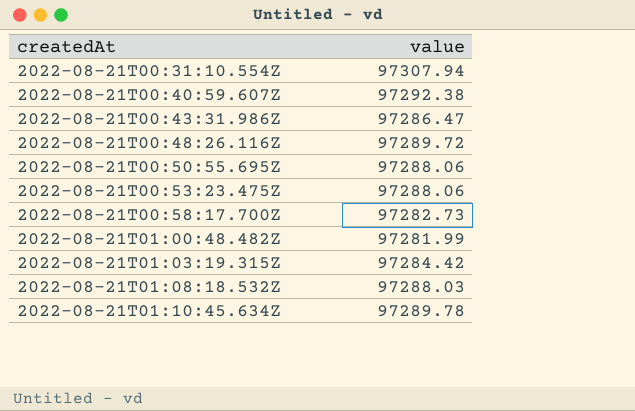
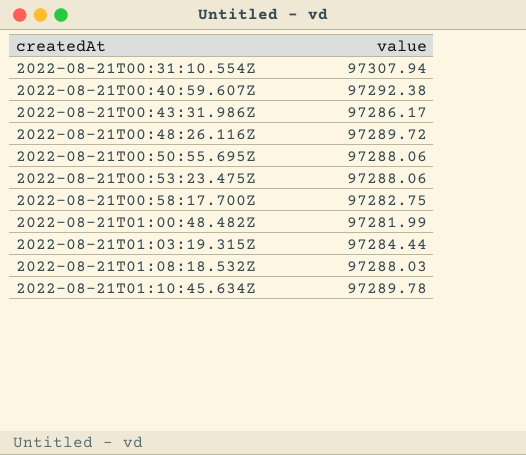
2022-08-21T00:43:31.986Z | value: 97286.47 -> 97286.17
2022-08-21T00:58:17.700Z | value: 97282.73 -> 97282.75
2022-08-21T01:03:19.315Z | value: 97284.42 -> 97284.44

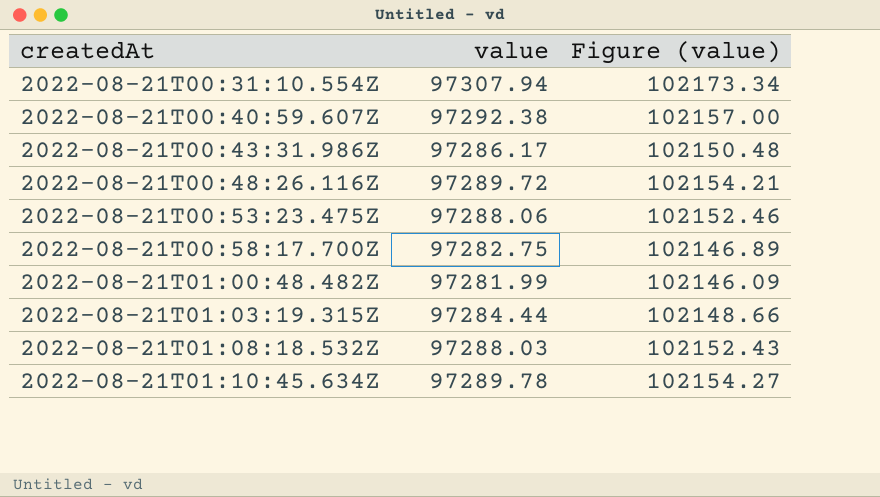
column Figure (value) | formula: none -> [value] * 1.05
row 2022-08-21T00:50:55.695Z: 97288.06 -> none

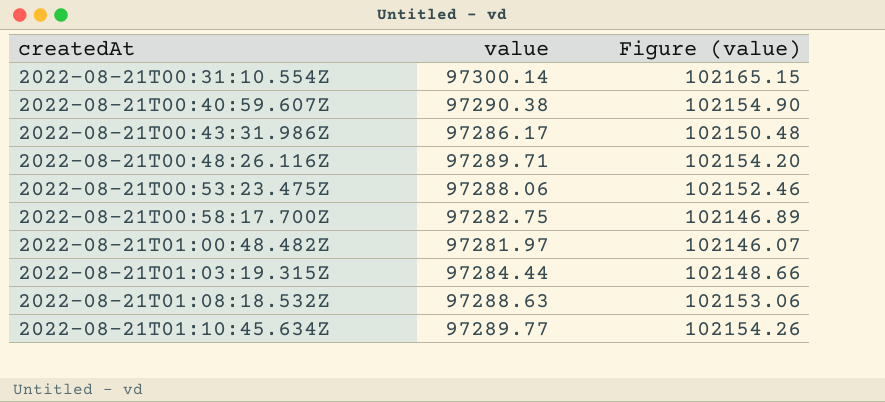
2022-08-21T00:31:10.554Z | value: 97307.94 -> 97300.14
2022-08-21T00:31:10.554Z | Figure (value): 102173.34 -> 102165.15
2022-08-21T00:40:59.607Z | value: 97292.38 -> 97290.38
2022-08-21T00:40:59.607Z | Figure (value): 102157.00 -> 102154.90
2022-08-21T00:48:26.116Z | value: 97289.72 -> 97289.71
2022-08-21T00:48:26.116Z | Figure (value): 102154.21 -> 102154.20
2022-08-21T01:00:48.482Z | value: 97281.99 -> 97281.97
2022-08-21T01:00:48.482Z | Figure (value): 102146.09 -> 102146.07
2022-08-21T01:08:18.532Z | value: 97288.03 -> 97288.63
2022-08-21T01:08:18.532Z | Figure (value): 102152.43 -> 102153.06
2022-08-21T01:10:45.634Z | value: 97289.78 -> 97289.77
2022-08-21T01:10:45.634Z | Figure (value): 102154.27 -> 102154.26

